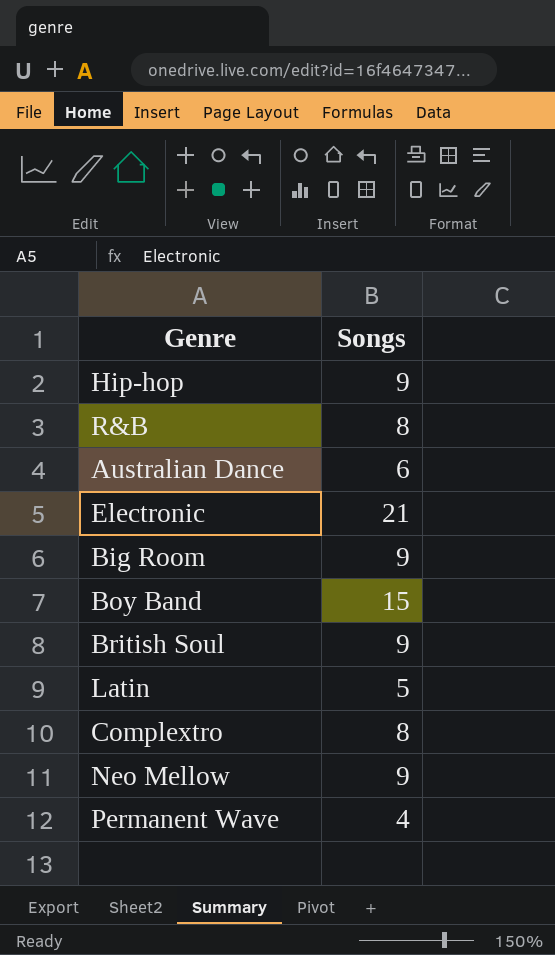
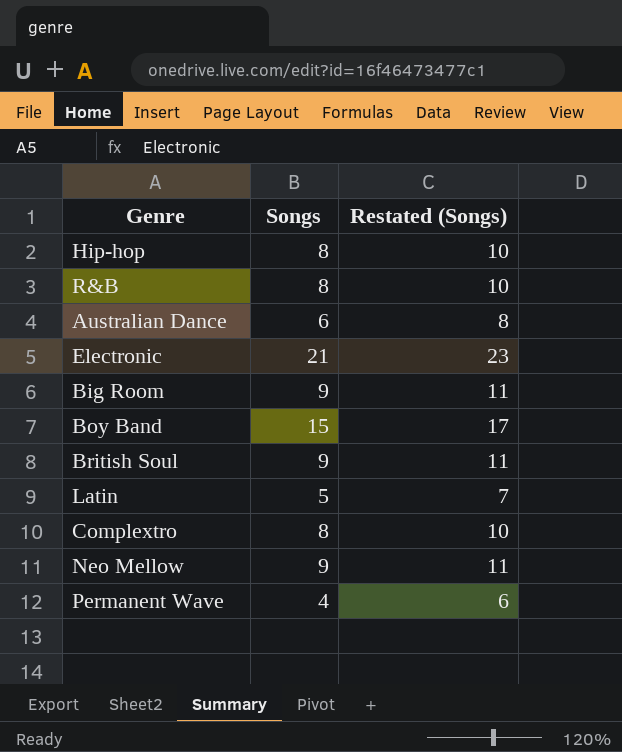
column Restated (Songs) | formula: none -> [Songs] + 2
Hip-hop | Songs: 9 -> 8

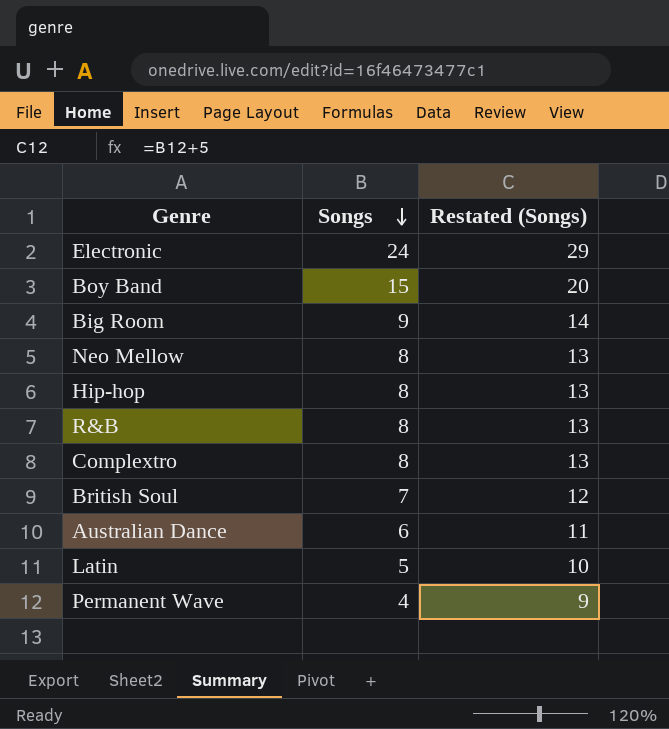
row order: none -> Songs descending
column Restated (Songs) | formula: [Songs] + 2 -> [Songs] + 5
Electronic | Songs: 21 -> 24
Neo Mellow | Songs: 9 -> 8
British Soul | Songs: 9 -> 7

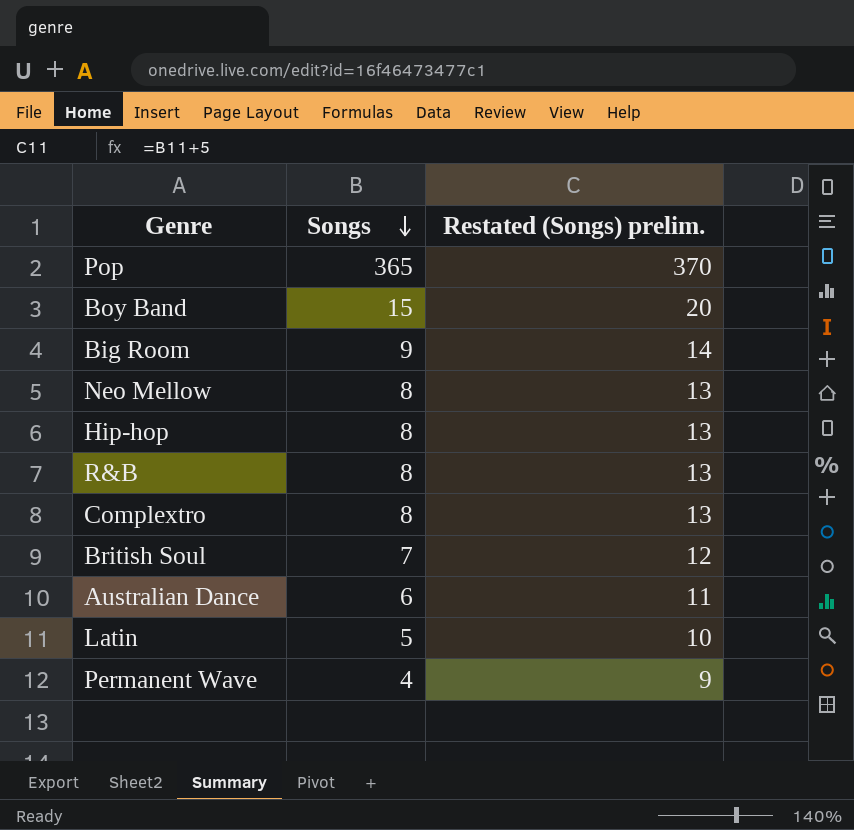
column name: Restated (Songs) -> Restated (Songs) prelim.
row Electronic: 24 | 29 -> none
row Pop: none -> 365 | 370

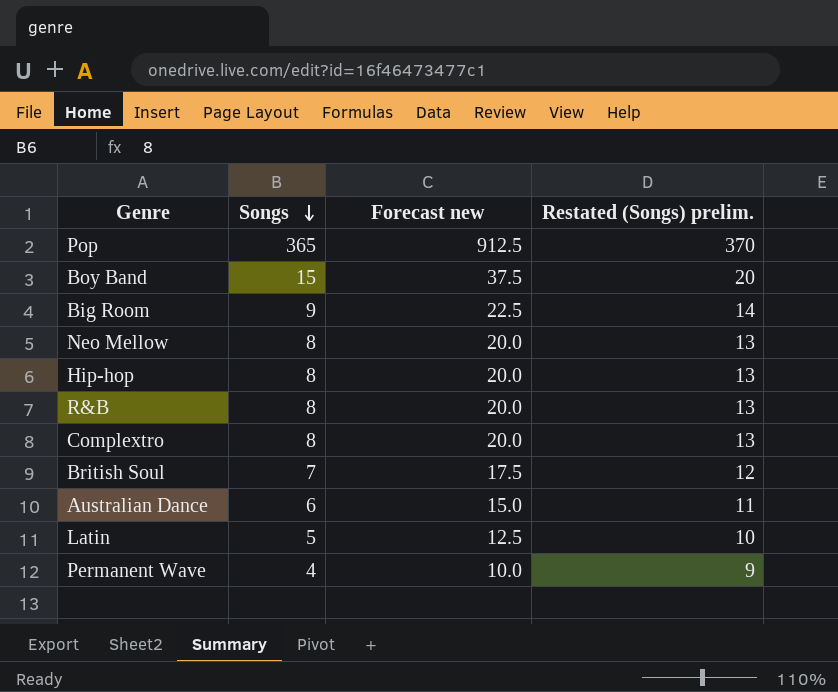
column Forecast new | formula: none -> [Songs] * 2.5

